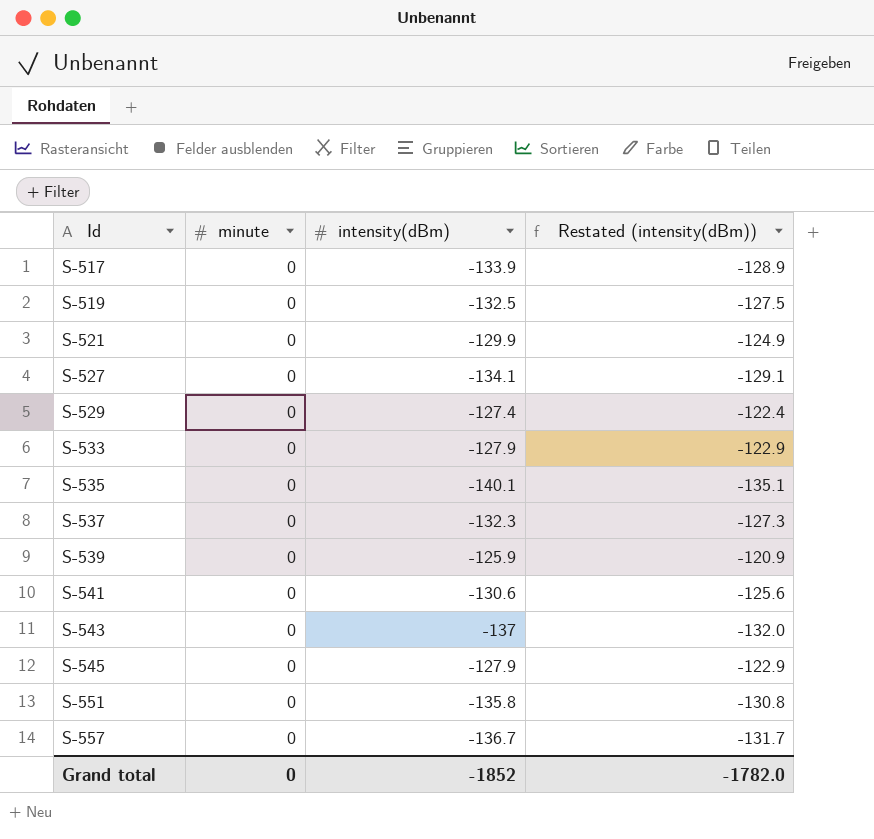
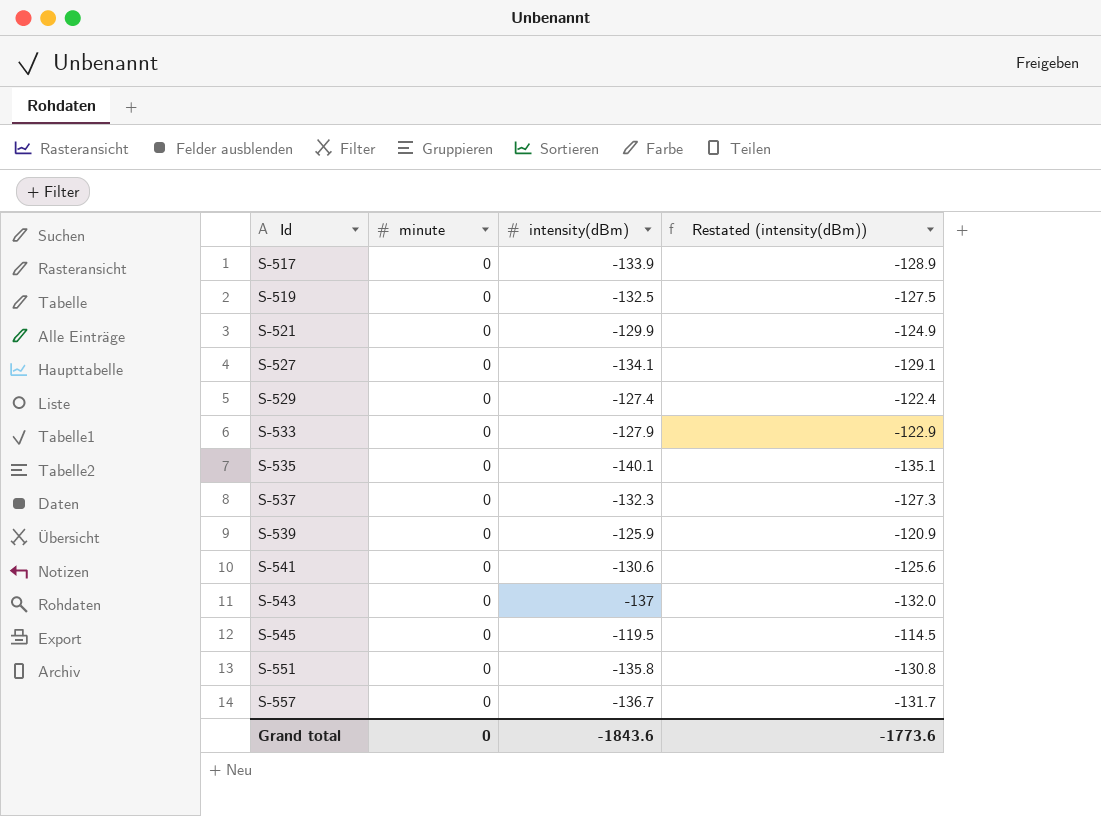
S-545 | intensity(dBm): -127.9 -> -119.5
S-545 | Restated (intensity(dBm)): -122.9 -> -114.5
Grand total | intensity(dBm): -1852 -> -1843.6
Grand total | Restated (intensity(dBm)): -1782.0 -> -1773.6

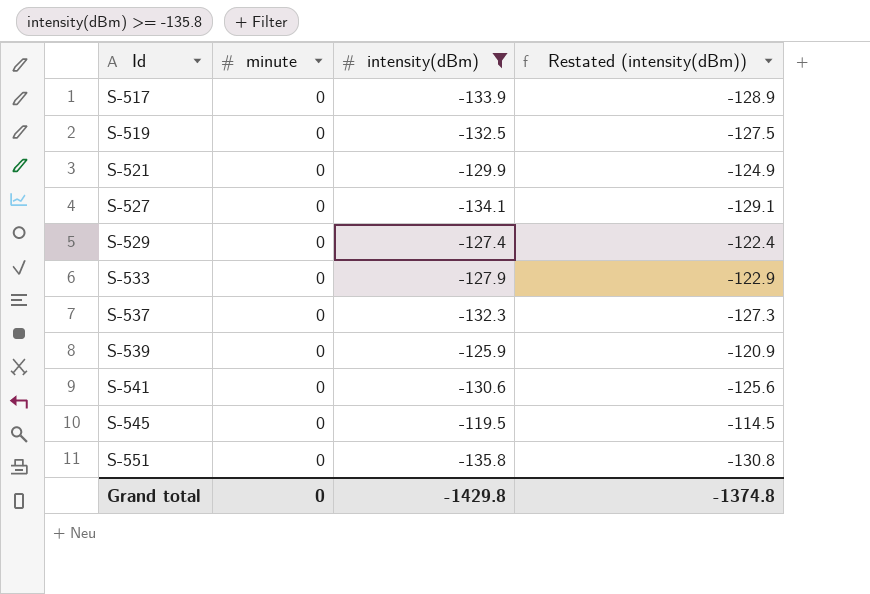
filter: none -> intensity(dBm) >= -135.8
Grand total | intensity(dBm): -1843.6 -> -1429.8
Grand total | Restated (intensity(dBm)): -1773.6 -> -1374.8

